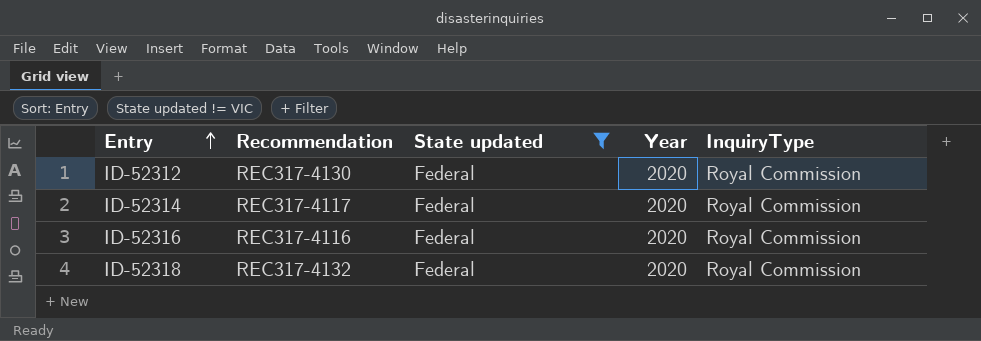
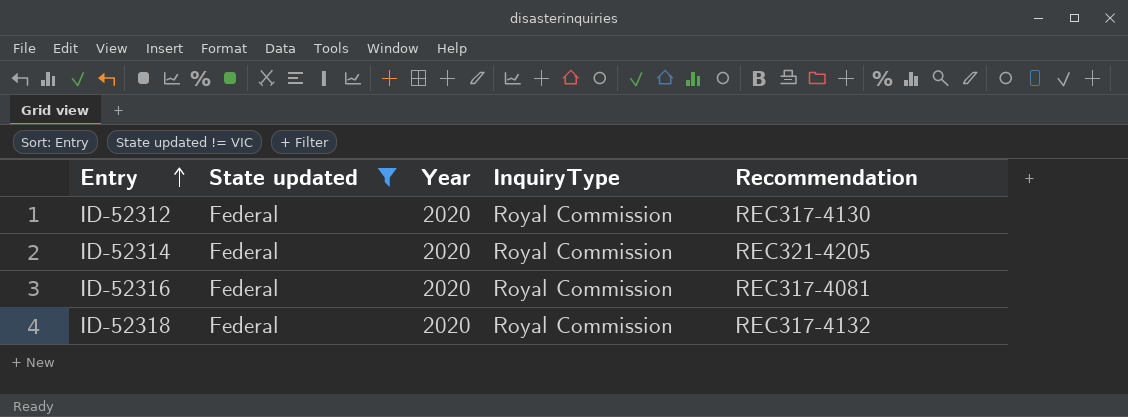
column Recommendation | position: 2 -> 5
ID-52314 | Recommendation: REC317-4117 -> REC321-4205
ID-52316 | Recommendation: REC317-4116 -> REC317-4081

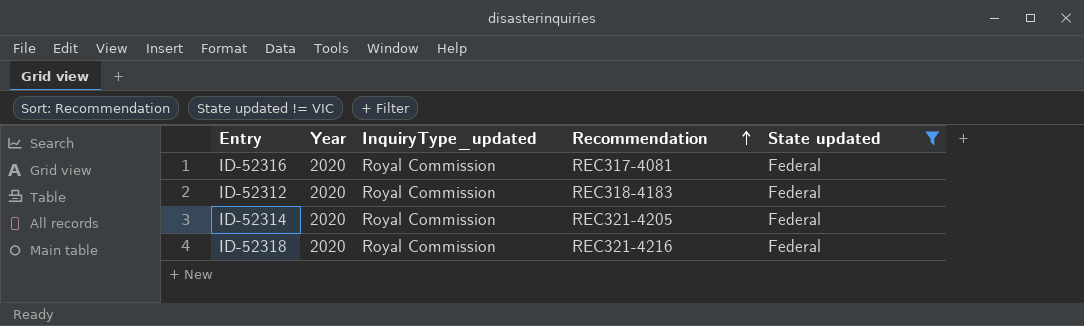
row order: Entry ascending -> Recommendation ascending
column name: InquiryType -> InquiryType_updated
column State updated | position: 2 -> 5
ID-52312 | Recommendation: REC317-4130 -> REC318-4183
ID-52318 | Recommendation: REC317-4132 -> REC321-4216

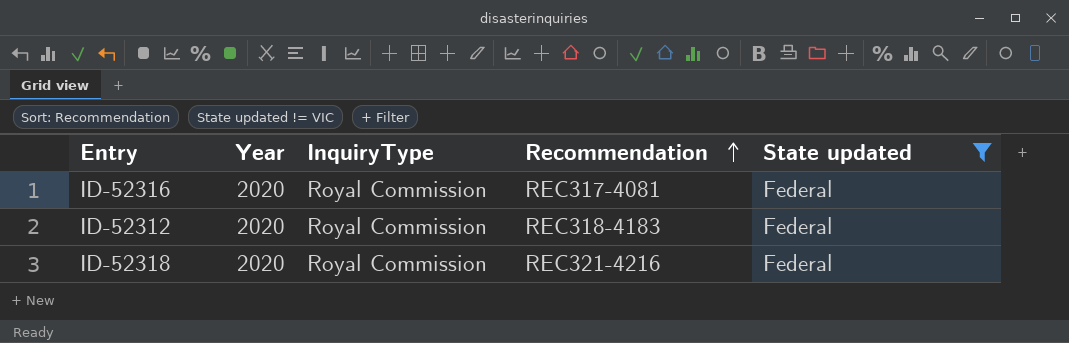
column name: InquiryType_updated -> InquiryType
row ID-52314: 2020 | Royal Commission | REC321-4205 | Federal -> none

